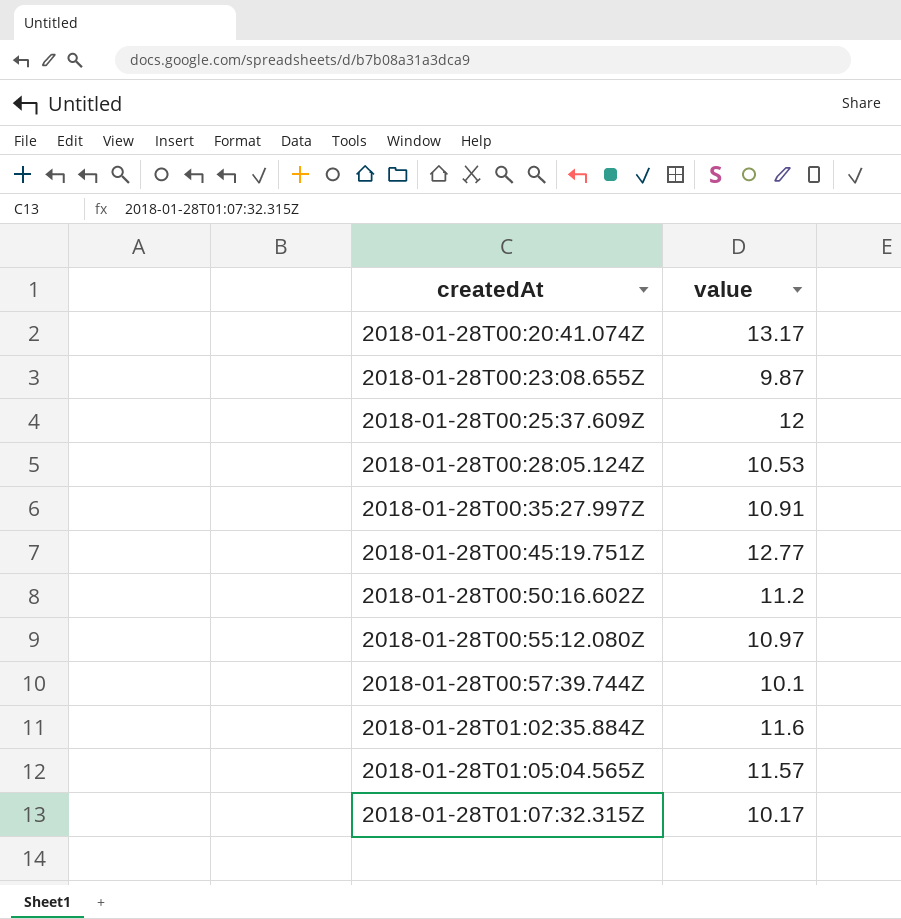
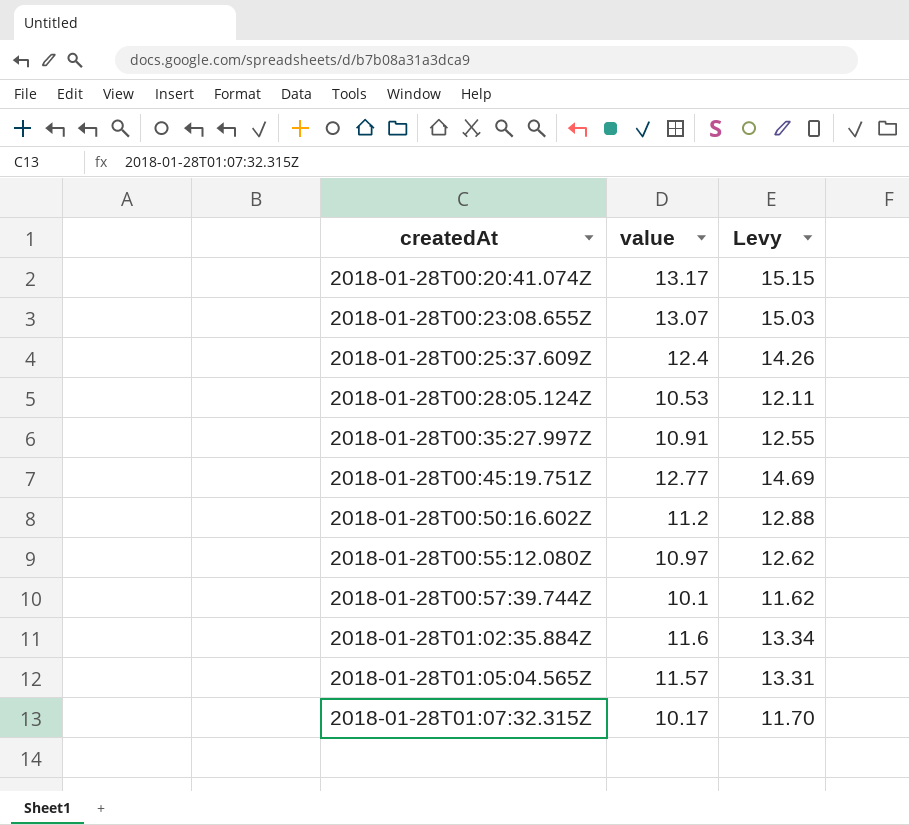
column Levy | formula: none -> [value] * 1.15
2018-01-28T00:23:08.655Z | value: 9.87 -> 13.07
2018-01-28T00:25:37.609Z | value: 12 -> 12.4

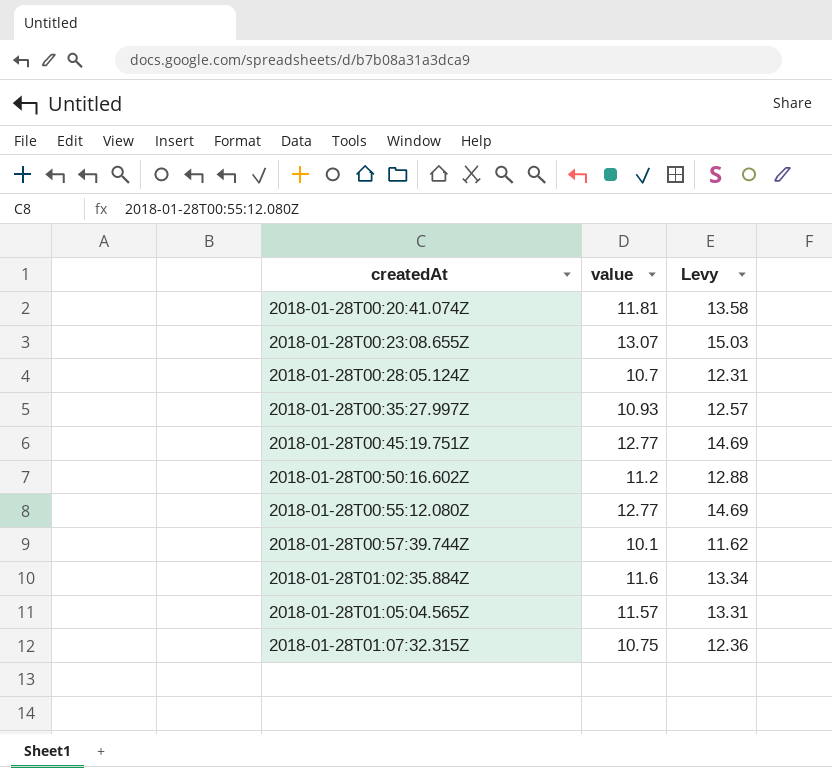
row 2018-01-28T00:25:37.609Z: 12.4 | 14.26 -> none
2018-01-28T00:20:41.074Z | value: 13.17 -> 11.81
2018-01-28T00:20:41.074Z | Levy: 15.15 -> 13.58
2018-01-28T00:28:05.124Z | value: 10.53 -> 10.7
2018-01-28T00:28:05.124Z | Levy: 12.11 -> 12.31
2018-01-28T00:35:27.997Z | value: 10.91 -> 10.93
2018-01-28T00:35:27.997Z | Levy: 12.55 -> 12.57
2018-01-28T00:55:12.080Z | value: 10.97 -> 12.77
2018-01-28T00:55:12.080Z | Levy: 12.62 -> 14.69
2018-01-28T01:07:32.315Z | value: 10.17 -> 10.75
2018-01-28T01:07:32.315Z | Levy: 11.70 -> 12.36

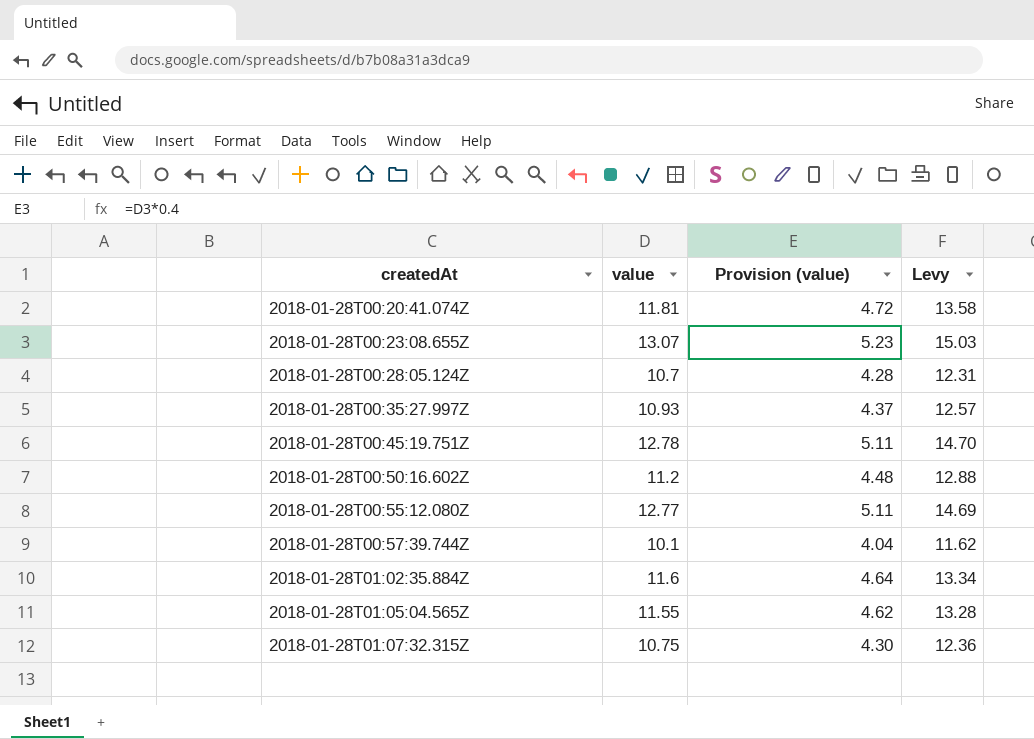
column Provision (value) | formula: none -> [value] * 0.4
2018-01-28T00:45:19.751Z | value: 12.77 -> 12.78
2018-01-28T00:45:19.751Z | Levy: 14.69 -> 14.70
2018-01-28T01:05:04.565Z | value: 11.57 -> 11.55
2018-01-28T01:05:04.565Z | Levy: 13.31 -> 13.28

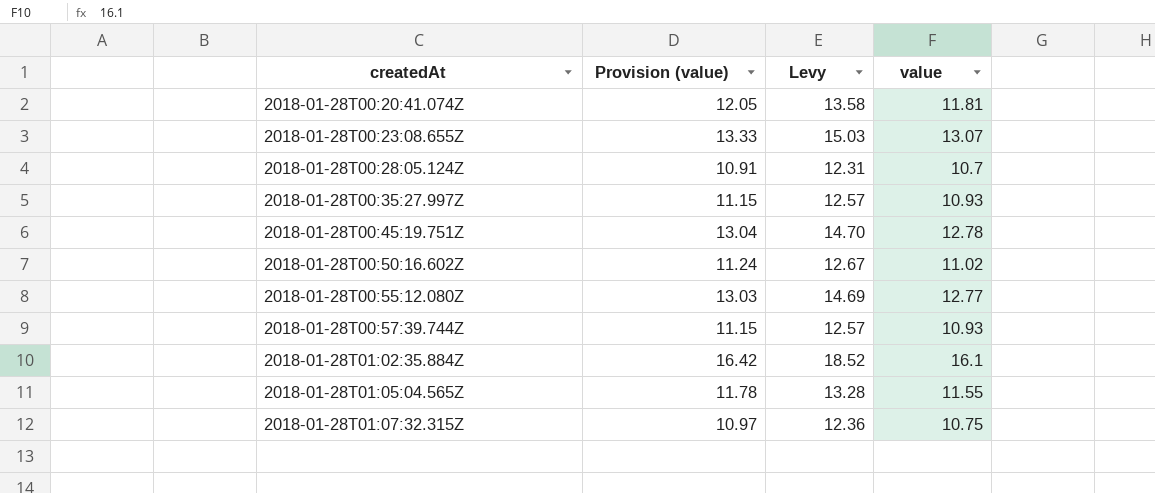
column Provision (value) | formula: [value] * 0.4 -> [value] * 1.02
column value | position: 2 -> 4
2018-01-28T00:50:16.602Z | Levy: 12.88 -> 12.67
2018-01-28T00:50:16.602Z | value: 11.2 -> 11.02
2018-01-28T00:57:39.744Z | Levy: 11.62 -> 12.57
2018-01-28T00:57:39.744Z | value: 10.1 -> 10.93
2018-01-28T01:02:35.884Z | Levy: 13.34 -> 18.52
2018-01-28T01:02:35.884Z | value: 11.6 -> 16.1

